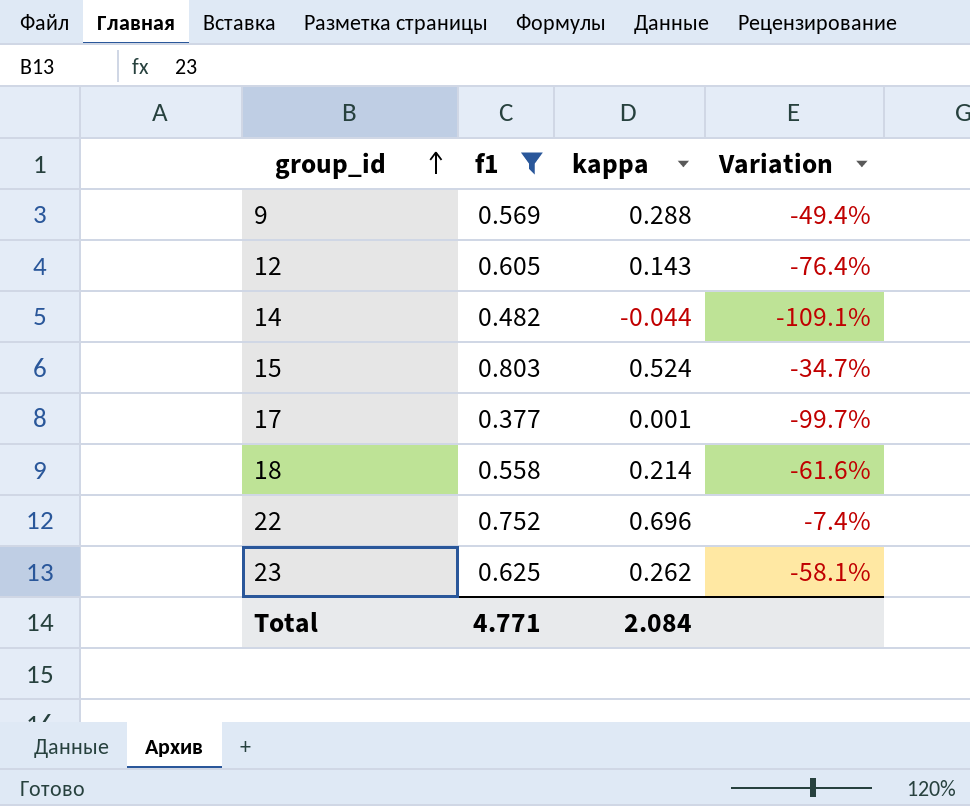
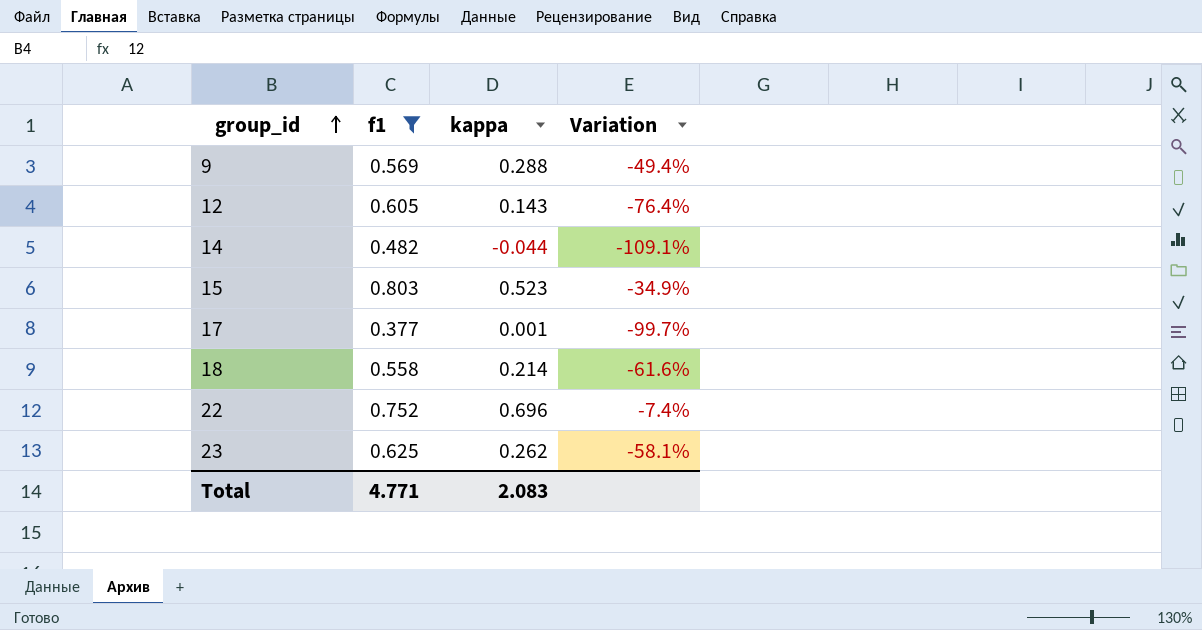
15 | kappa: 0.524 -> 0.523
15 | Variation: -34.7% -> -34.9%
Total | kappa: 2.084 -> 2.083

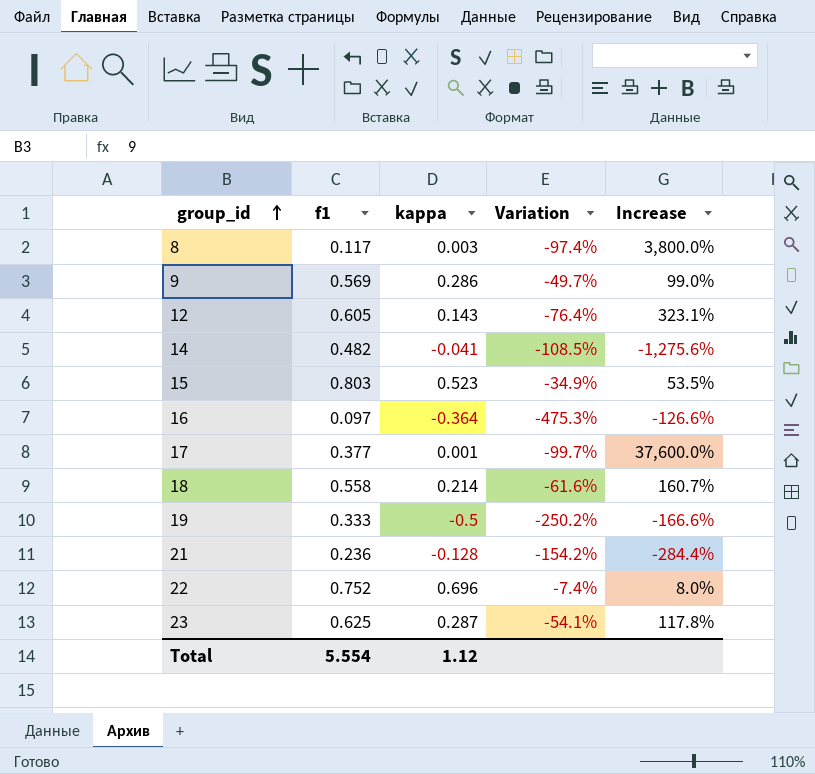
filter: f1 >= 0.377 -> none
column Increase | formula: none -> ([f1] - [kappa]) / [kappa]
9 | kappa: 0.288 -> 0.286
9 | Variation: -49.4% -> -49.7%
14 | kappa: -0.044 -> -0.041
14 | Variation: -109.1% -> -108.5%
23 | kappa: 0.262 -> 0.287
23 | Variation: -58.1% -> -54.1%
Total | f1: 4.771 -> 5.554
Total | kappa: 2.083 -> 1.12

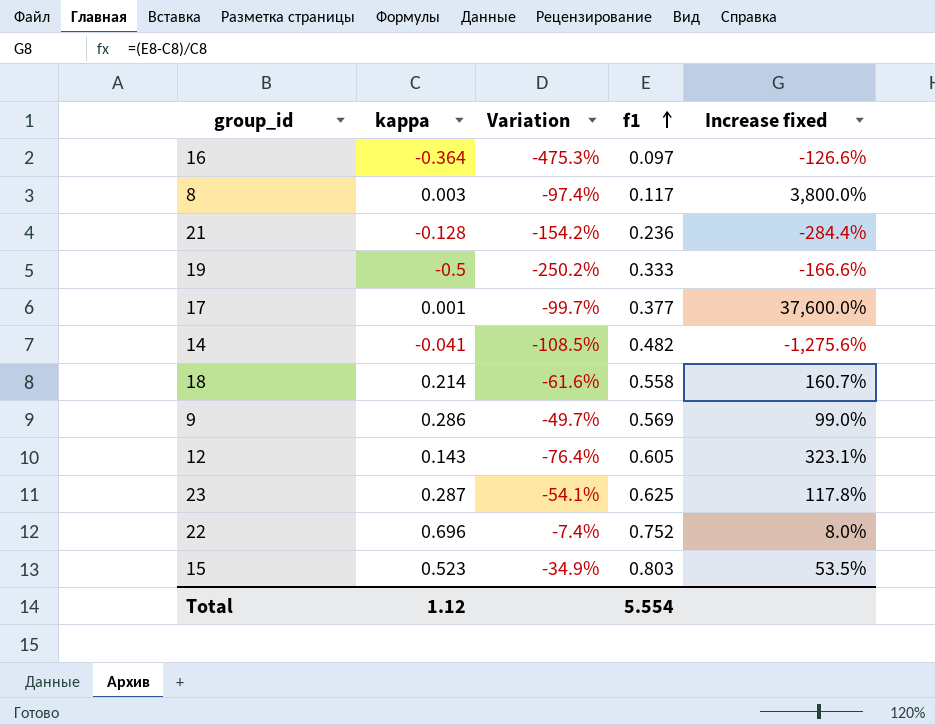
row order: group_id ascending -> f1 ascending
column f1 | position: 2 -> 4
column name: Increase -> Increase fixed

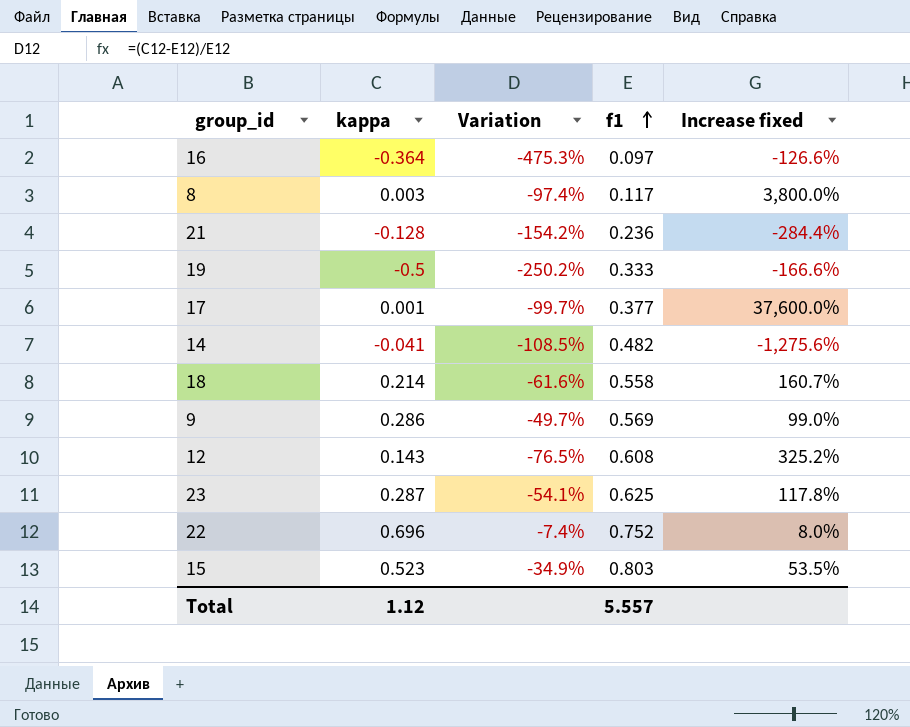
12 | Variation: -76.4% -> -76.5%
12 | f1: 0.605 -> 0.608
12 | Increase fixed: 323.1% -> 325.2%
Total | f1: 5.554 -> 5.557

